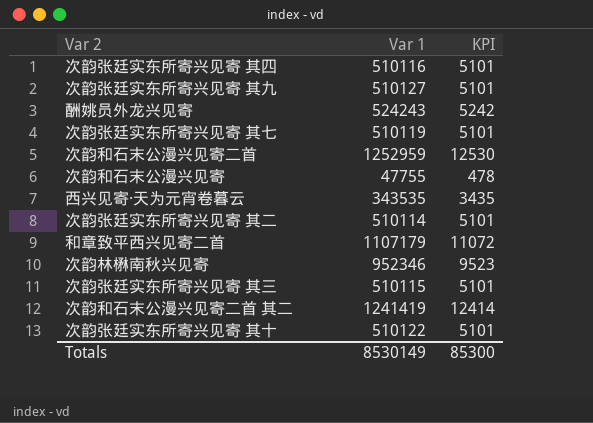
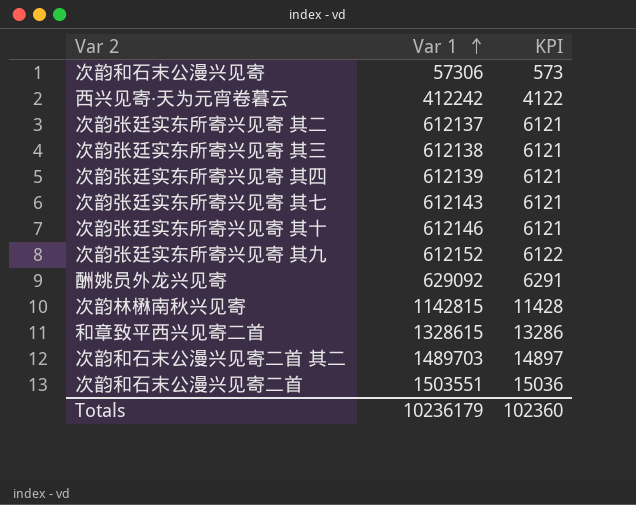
row order: none -> Var 1 ascending
次韵和石末公漫兴见寄 | Var 1: 47755 -> 57306
次韵和石末公漫兴见寄 | KPI: 478 -> 573
西兴见寄·天为元宵卷暮云 | Var 1: 343535 -> 412242
西兴见寄·天为元宵卷暮云 | KPI: 3435 -> 4122
次韵张廷实东所寄兴见寄 其二 | Var 1: 510114 -> 612137
次韵张廷实东所寄兴见寄 其二 | KPI: 5101 -> 6121
次韵张廷实东所寄兴见寄 其三 | Var 1: 510115 -> 612138
次韵张廷实东所寄兴见寄 其三 | KPI: 5101 -> 6121
次韵张廷实东所寄兴见寄 其四 | Var 1: 510116 -> 612139
次韵张廷实东所寄兴见寄 其四 | KPI: 5101 -> 6121
次韵张廷实东所寄兴见寄 其七 | Var 1: 510119 -> 612143
次韵张廷实东所寄兴见寄 其七 | KPI: 5101 -> 6121
次韵张廷实东所寄兴见寄 其十 | Var 1: 510122 -> 612146
次韵张廷实东所寄兴见寄 其十 | KPI: 5101 -> 6121
次韵张廷实东所寄兴见寄 其九 | Var 1: 510127 -> 612152
次韵张廷实东所寄兴见寄 其九 | KPI: 5101 -> 6122
酬姚员外龙兴见寄 | Var 1: 524243 -> 629092
酬姚员外龙兴见寄 | KPI: 5242 -> 6291
次韵林楙南秋兴见寄 | Var 1: 952346 -> 1142815
次韵林楙南秋兴见寄 | KPI: 9523 -> 11428
和章致平西兴见寄二首 | Var 1: 1107179 -> 1328615
和章致平西兴见寄二首 | KPI: 11072 -> 13286
次韵和石末公漫兴见寄二首 其二 | Var 1: 1241419 -> 1489703
次韵和石末公漫兴见寄二首 其二 | KPI: 12414 -> 14897
次韵和石末公漫兴见寄二首 | Var 1: 1252959 -> 1503551
次韵和石末公漫兴见寄二首 | KPI: 12530 -> 15036
Totals | Var 1: 8530149 -> 10236179
Totals | KPI: 85300 -> 102360

